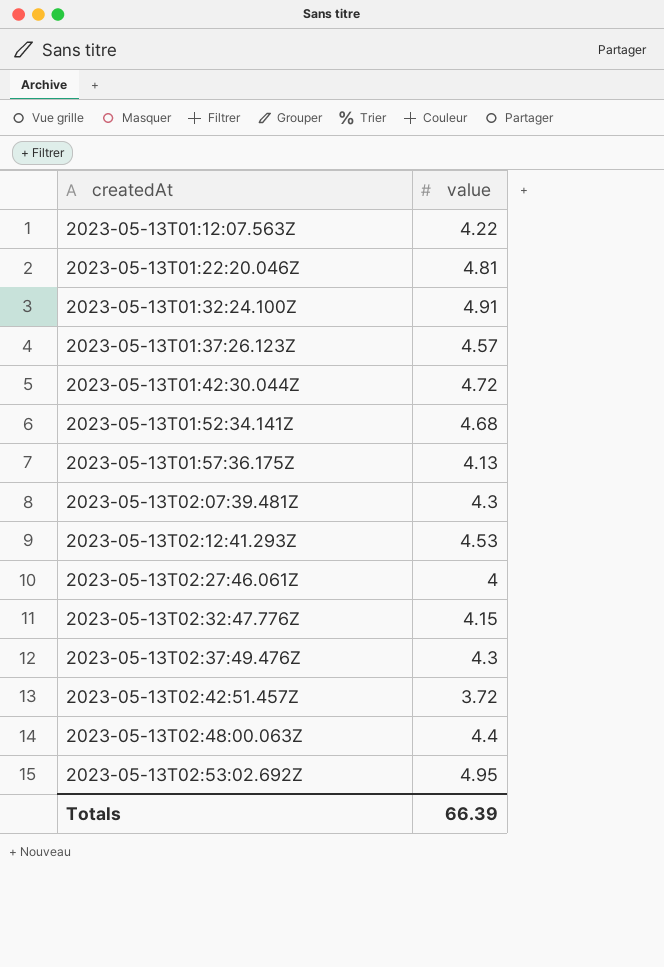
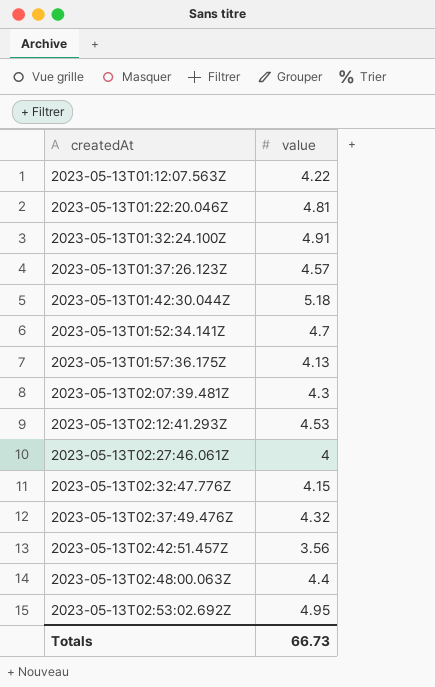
2023-05-13T01:42:30.044Z | value: 4.72 -> 5.18
2023-05-13T01:52:34.141Z | value: 4.68 -> 4.7
2023-05-13T02:37:49.476Z | value: 4.3 -> 4.32
2023-05-13T02:42:51.457Z | value: 3.72 -> 3.56
Totals | value: 66.39 -> 66.73

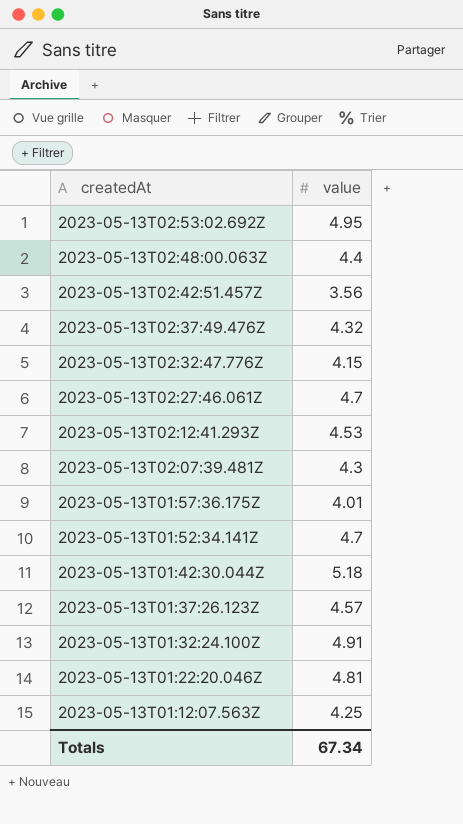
row order: createdAt ascending -> createdAt descending
2023-05-13T02:27:46.061Z | value: 4 -> 4.7
2023-05-13T01:57:36.175Z | value: 4.13 -> 4.01
2023-05-13T01:12:07.563Z | value: 4.22 -> 4.25
Totals | value: 66.73 -> 67.34

